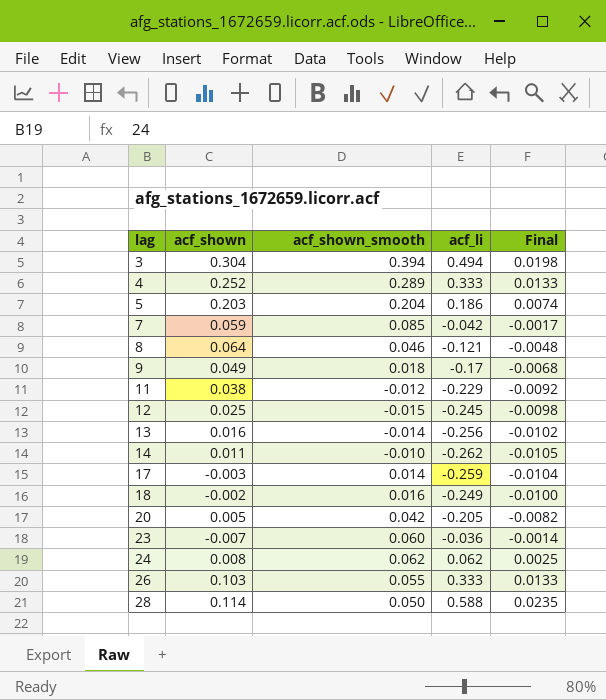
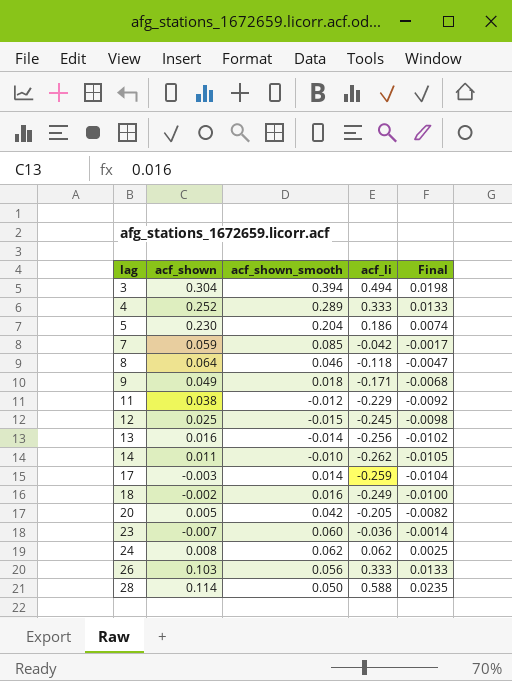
5 | acf_shown: 0.203 -> 0.230
8 | acf_li: -0.121 -> -0.118
8 | Final: -0.0048 -> -0.0047
9 | acf_li: -0.17 -> -0.171
26 | acf_shown_smooth: 0.055 -> 0.056

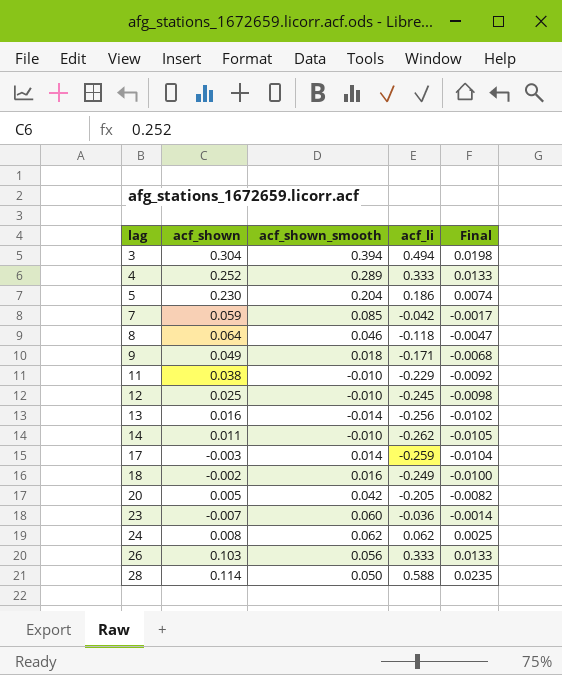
11 | acf_shown_smooth: -0.012 -> -0.010
12 | acf_shown_smooth: -0.015 -> -0.010

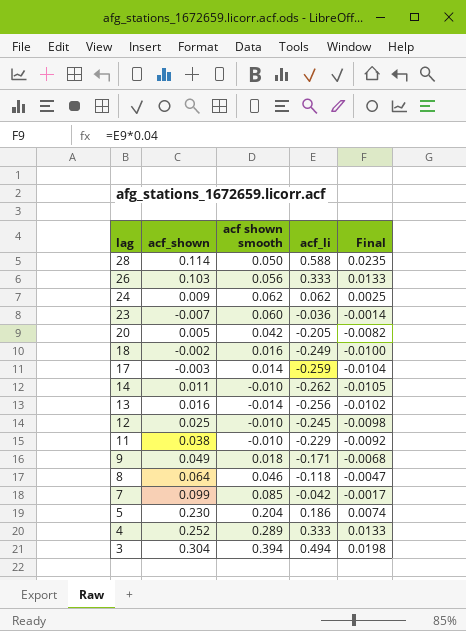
row order: lag ascending -> lag descending
column name: acf_shown_smooth -> acf shown smooth
24 | acf_shown: 0.008 -> 0.009
7 | acf_shown: 0.059 -> 0.099

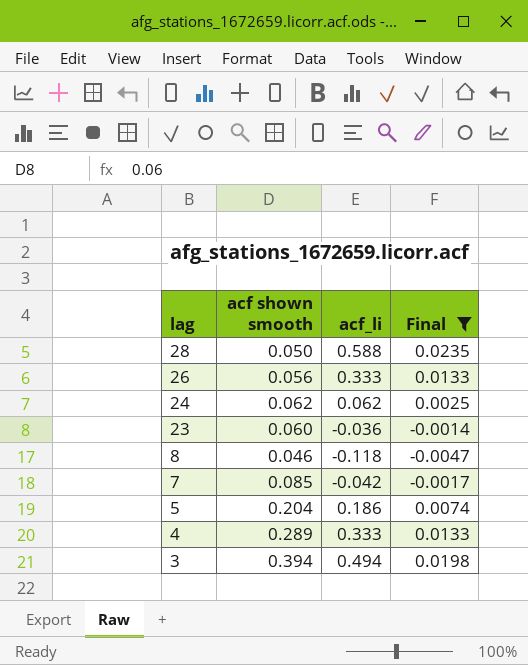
filter: none -> Final >= -0.0047
column acf_shown | position: 2 -> none

